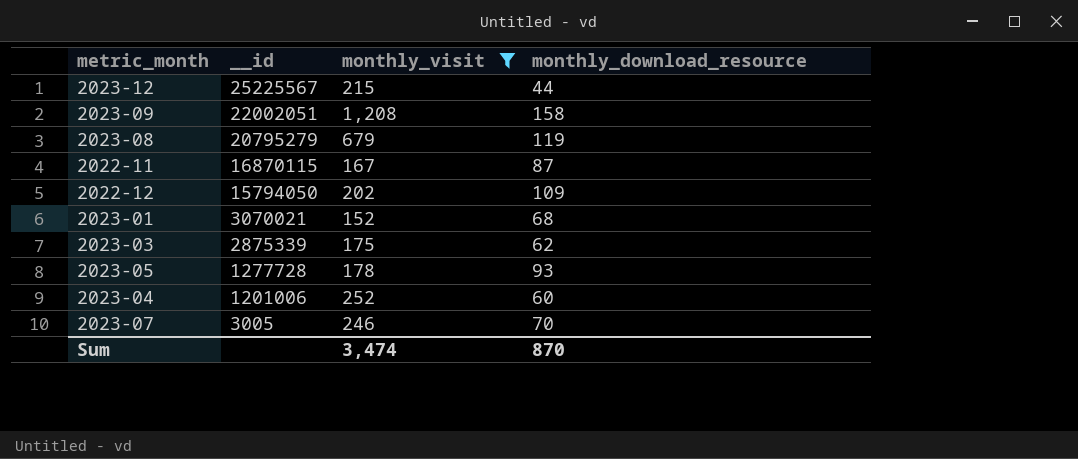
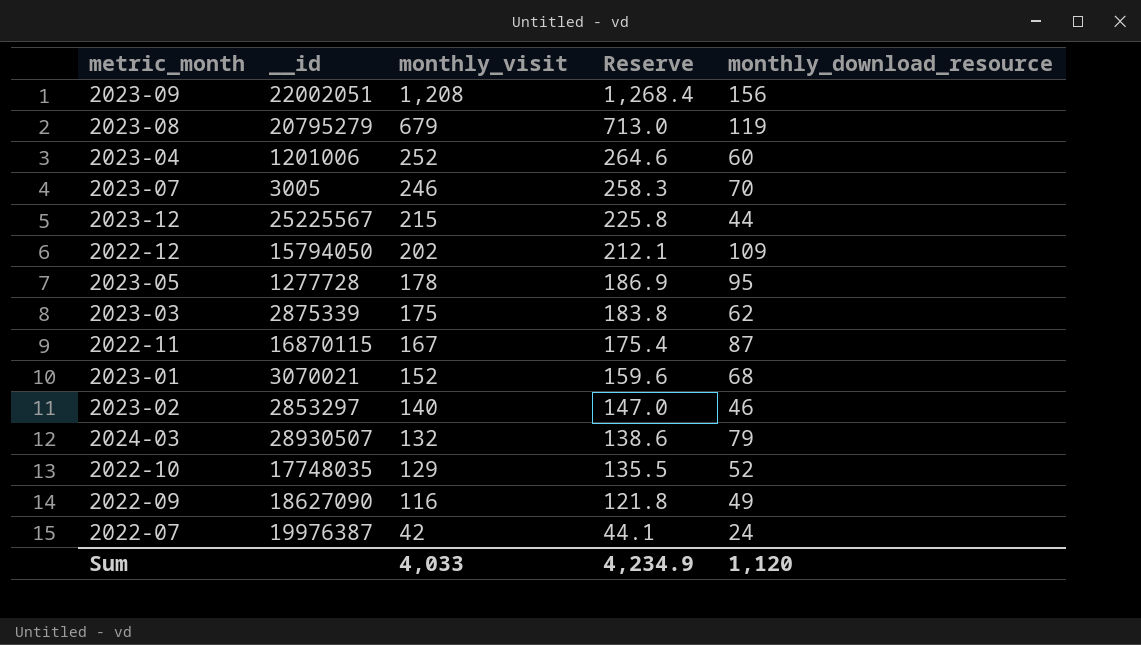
filter: monthly_visit >= 152 -> none
row order: __id descending -> monthly_visit descending
column Reserve | formula: none -> [monthly_visit] * 1.05
2023-09 | monthly_download_resource: 158 -> 156
2023-05 | monthly_download_resource: 93 -> 95
Sum | monthly_visit: 3,474 -> 4,033
Sum | monthly_download_resource: 870 -> 1,120

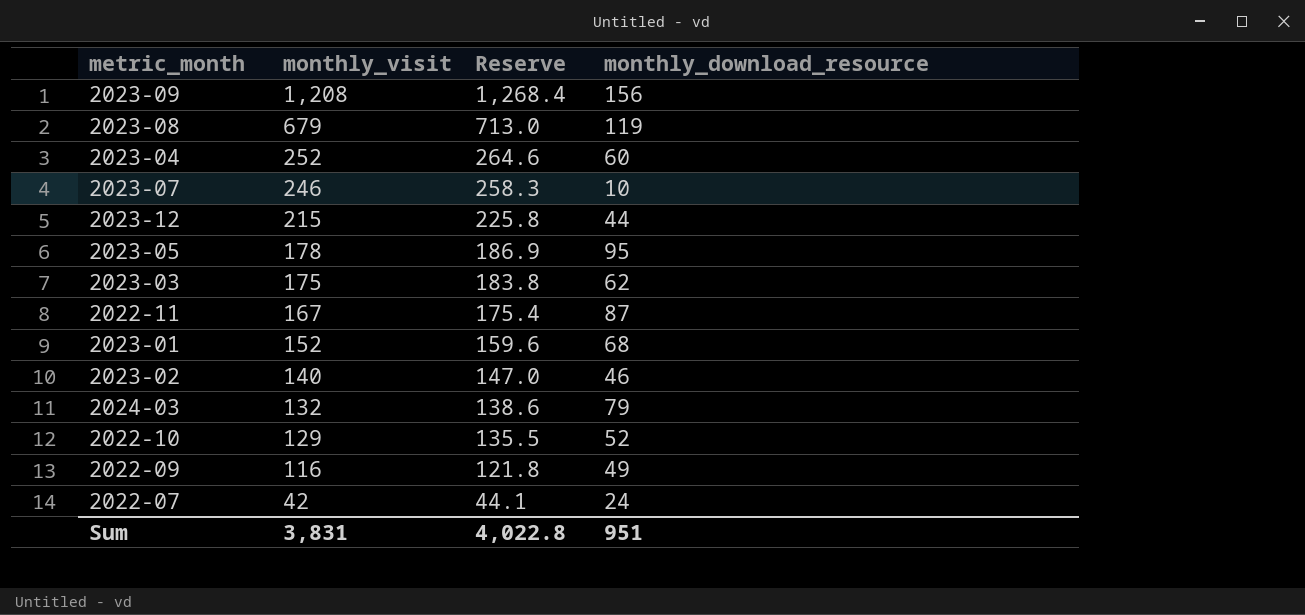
column __id | position: 2 -> none
row 2022-12: 15794050 | 202 | 212.1 | 109 -> none
2023-07 | monthly_download_resource: 70 -> 10
Sum | monthly_visit: 4,033 -> 3,831
Sum | Reserve: 4,234.9 -> 4,022.8
Sum | monthly_download_resource: 1,120 -> 951

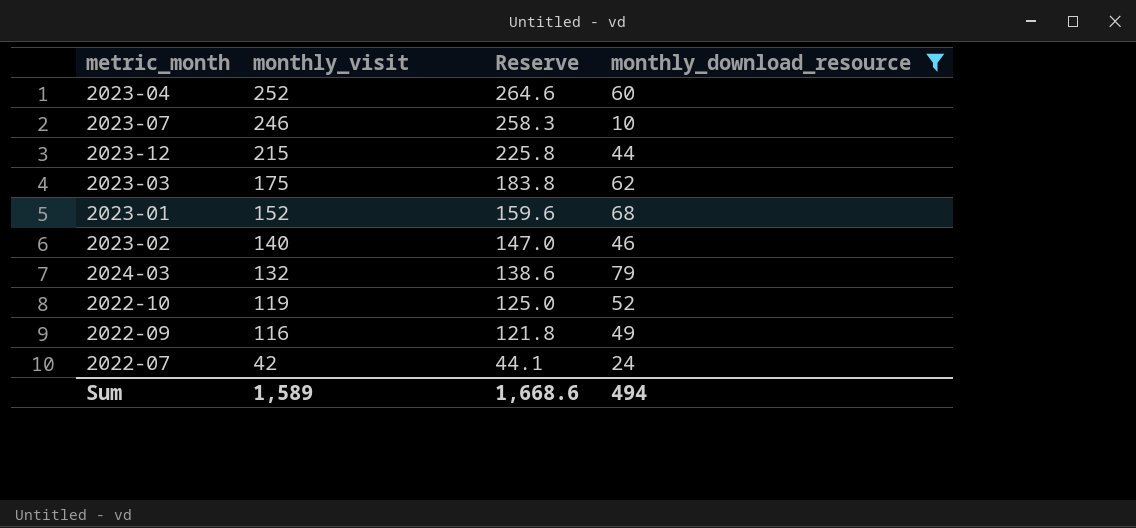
filter: none -> monthly_download_resource <= 79
2022-10 | monthly_visit: 129 -> 119
2022-10 | Reserve: 135.5 -> 125.0
Sum | monthly_visit: 3,831 -> 1,589
Sum | Reserve: 4,022.8 -> 1,668.6
Sum | monthly_download_resource: 951 -> 494

